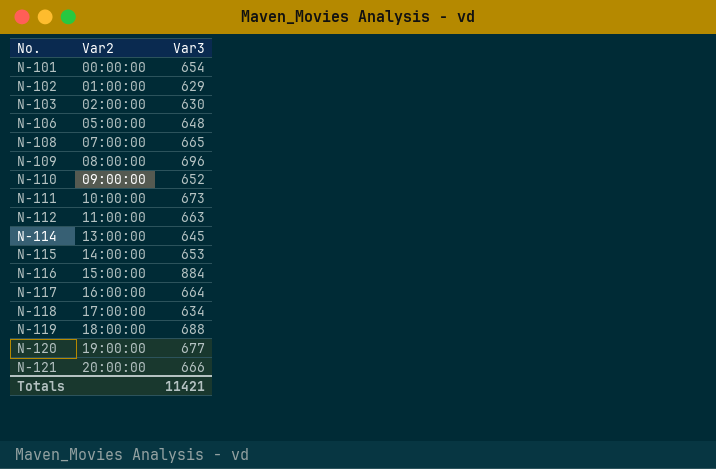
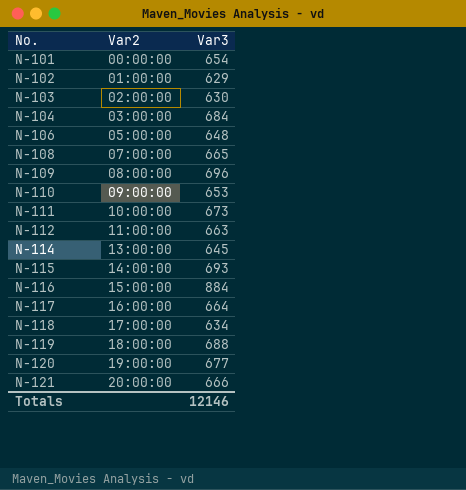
row N-104: none -> 03:00:00 | 684
N-110 | Var3: 652 -> 653
N-115 | Var3: 653 -> 693
Totals | Var3: 11421 -> 12146

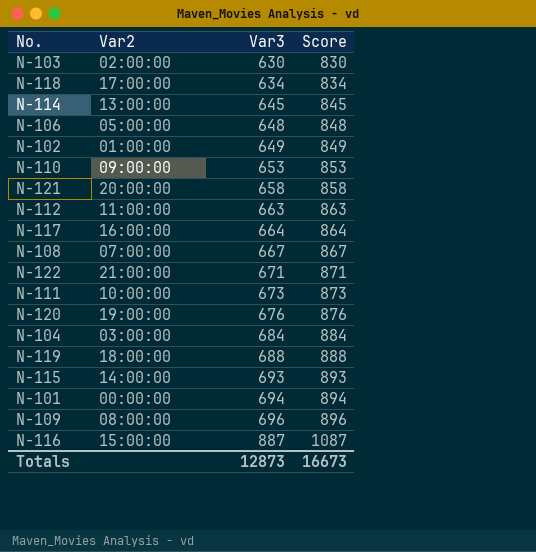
row order: No. ascending -> Var3 ascending
column Score | formula: none -> [Var3] + 200
N-102 | Var3: 629 -> 649
N-121 | Var3: 666 -> 658
N-108 | Var3: 665 -> 667
row N-122: none -> 21:00:00 | 671 | 871
N-120 | Var3: 677 -> 676
N-101 | Var3: 654 -> 694
N-116 | Var3: 884 -> 887
Totals | Var3: 12146 -> 12873

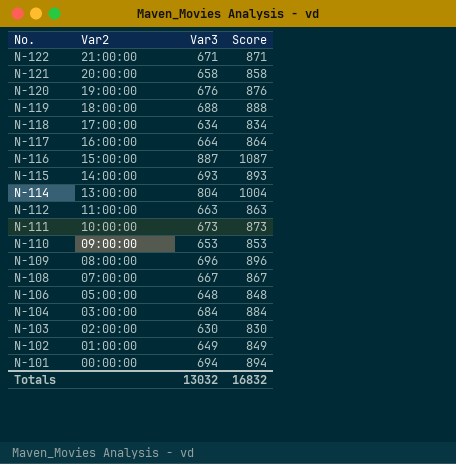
row order: Var3 ascending -> No. descending
N-114 | Var3: 645 -> 804
N-114 | Score: 845 -> 1004
Totals | Var3: 12873 -> 13032
Totals | Score: 16673 -> 16832

